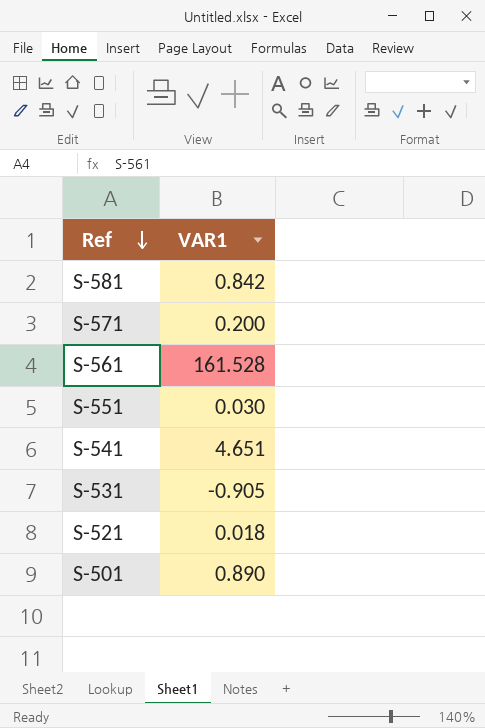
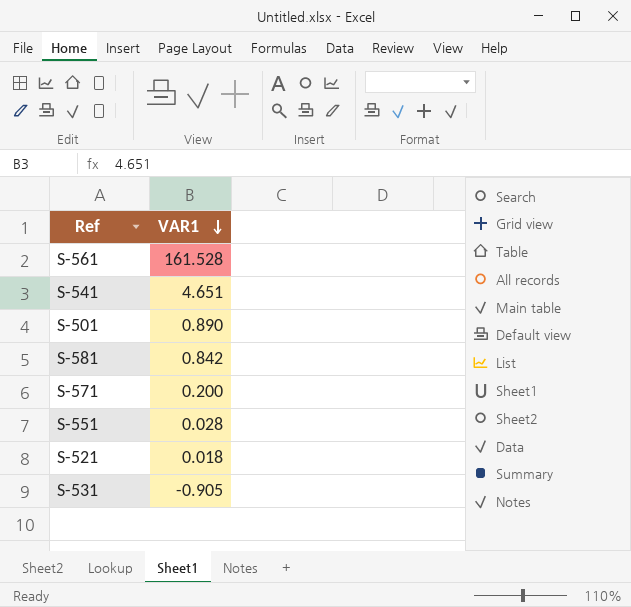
row order: Ref descending -> VAR1 descending
S-551 | VAR1: 0.030 -> 0.028

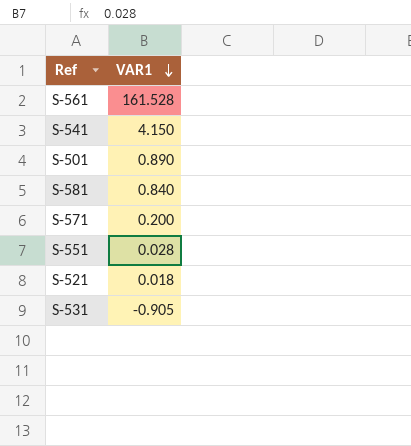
S-541 | VAR1: 4.651 -> 4.150
S-581 | VAR1: 0.842 -> 0.840

